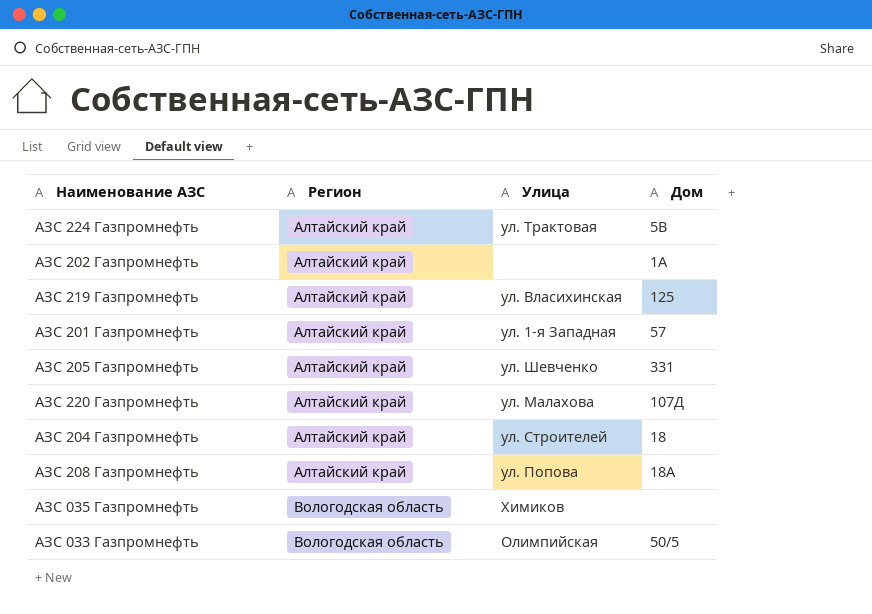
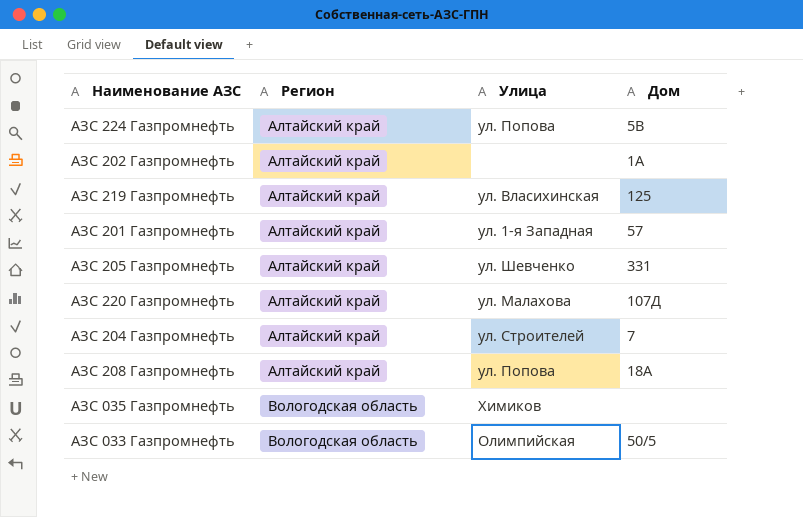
АЗС 224 Газпромнефть | Улица: ул. Трактовая -> ул. Попова
АЗС 204 Газпромнефть | Дом: 18 -> 7

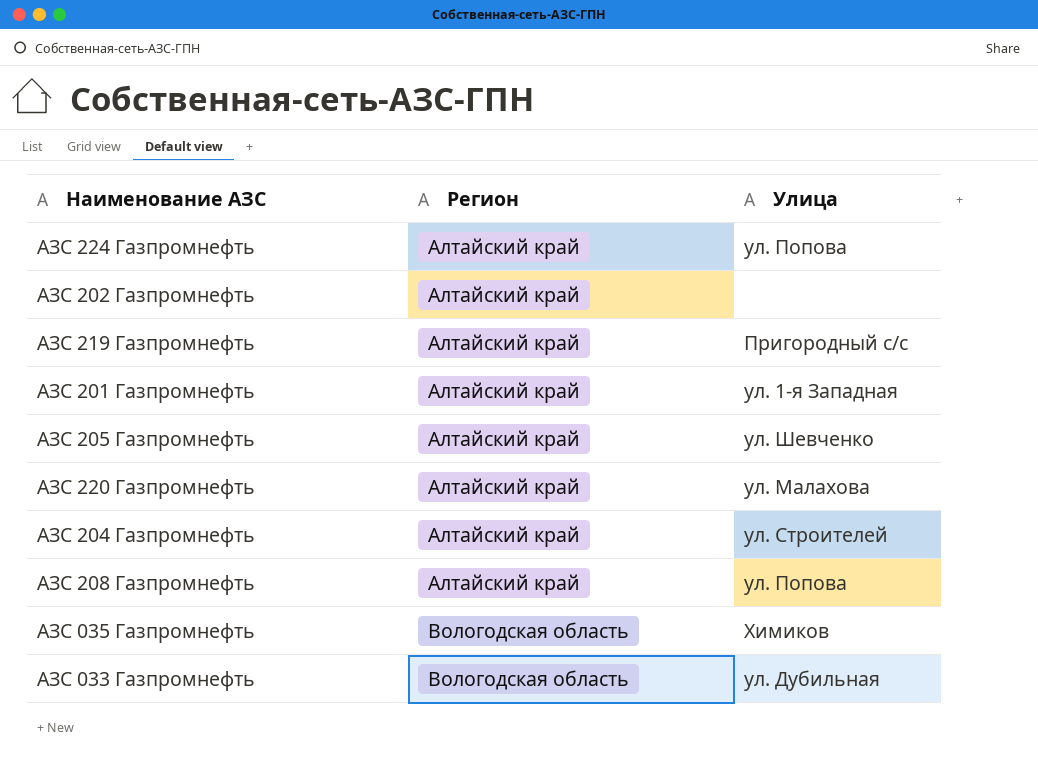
column Дом | position: 4 -> none
АЗС 219 Газпромнефть | Улица: ул. Власихинская -> Пригородный с/с
АЗС 033 Газпромнефть | Улица: Олимпийская -> ул. Дубильная

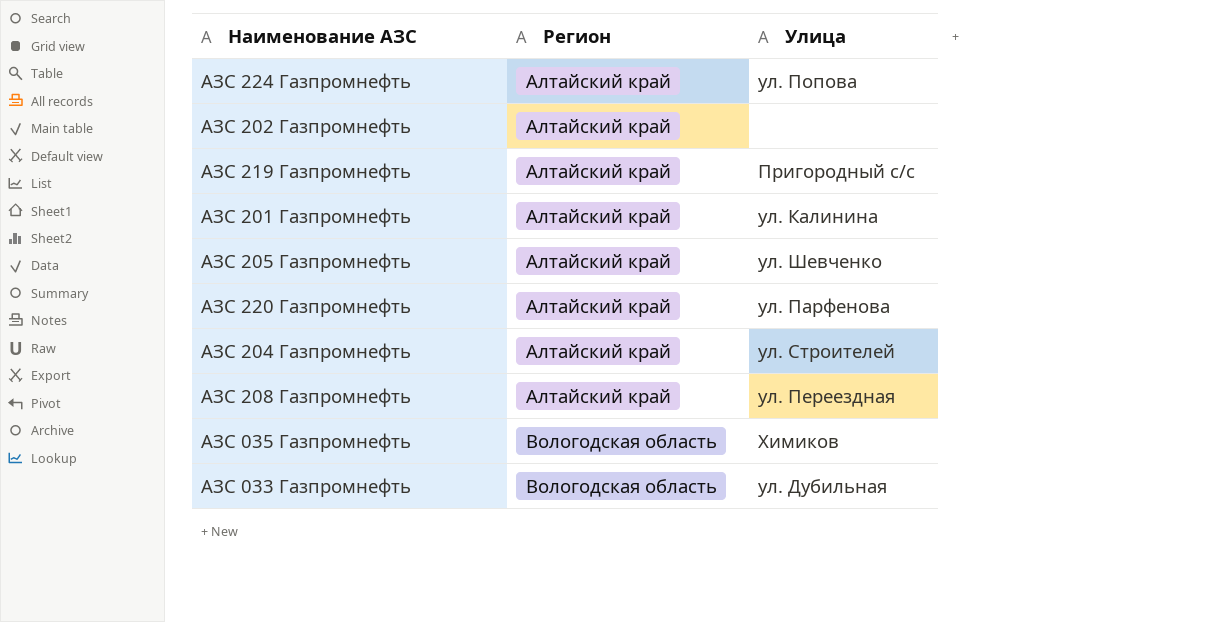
АЗС 201 Газпромнефть | Улица: ул. 1-я Западная -> ул. Калинина
АЗС 220 Газпромнефть | Улица: ул. Малахова -> ул. Парфенова
АЗС 208 Газпромнефть | Улица: ул. Попова -> ул. Переездная

